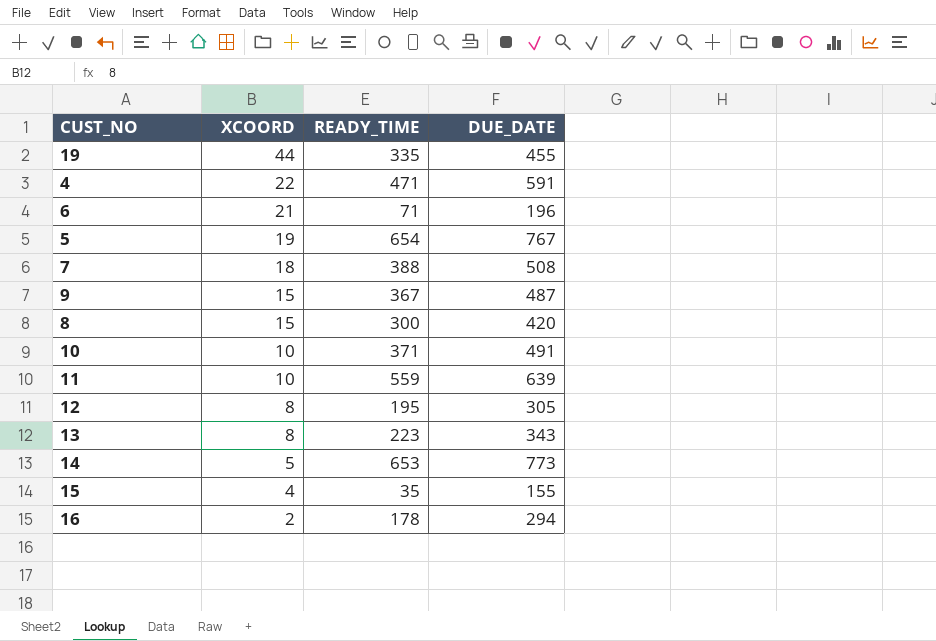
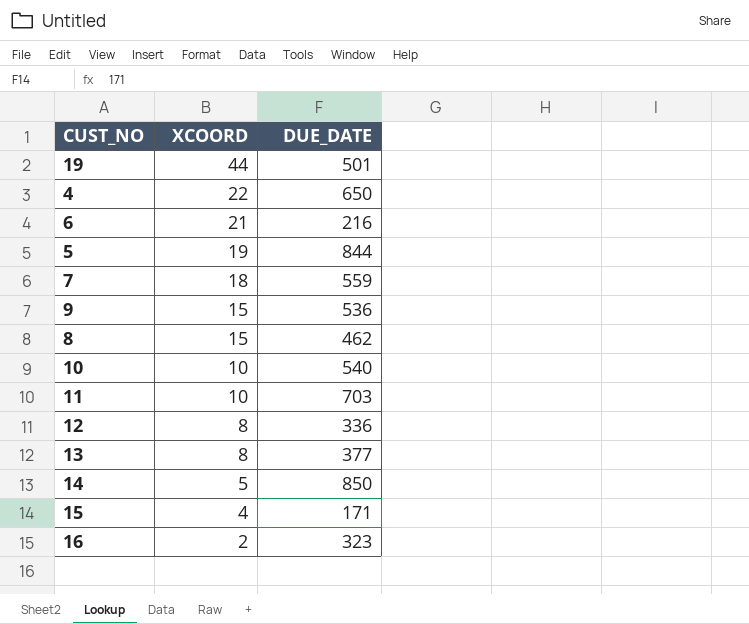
column READY_TIME | position: 3 -> none
19 | DUE_DATE: 455 -> 501
4 | DUE_DATE: 591 -> 650
6 | DUE_DATE: 196 -> 216
5 | DUE_DATE: 767 -> 844
7 | DUE_DATE: 508 -> 559
9 | DUE_DATE: 487 -> 536
8 | DUE_DATE: 420 -> 462
10 | DUE_DATE: 491 -> 540
11 | DUE_DATE: 639 -> 703
12 | DUE_DATE: 305 -> 336
13 | DUE_DATE: 343 -> 377
14 | DUE_DATE: 773 -> 850
15 | DUE_DATE: 155 -> 171
16 | DUE_DATE: 294 -> 323

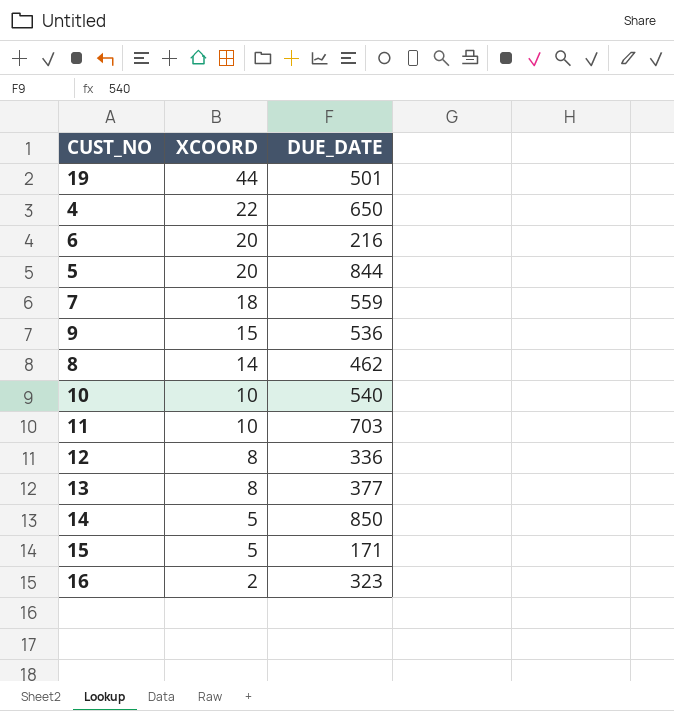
6 | XCOORD: 21 -> 20
5 | XCOORD: 19 -> 20
8 | XCOORD: 15 -> 14
15 | XCOORD: 4 -> 5

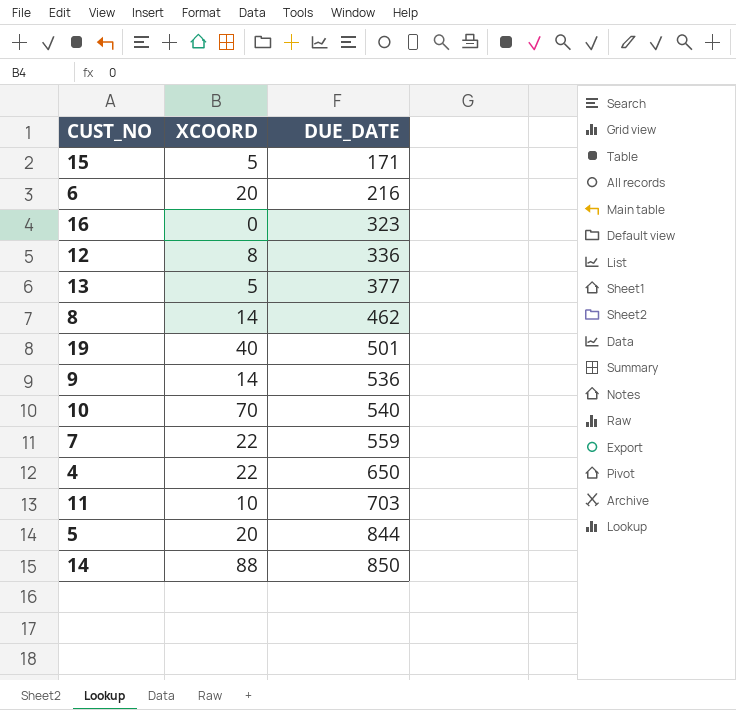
row order: XCOORD descending -> DUE_DATE ascending
16 | XCOORD: 2 -> 0
13 | XCOORD: 8 -> 5
19 | XCOORD: 44 -> 40
9 | XCOORD: 15 -> 14
10 | XCOORD: 10 -> 70
7 | XCOORD: 18 -> 22
14 | XCOORD: 5 -> 88

